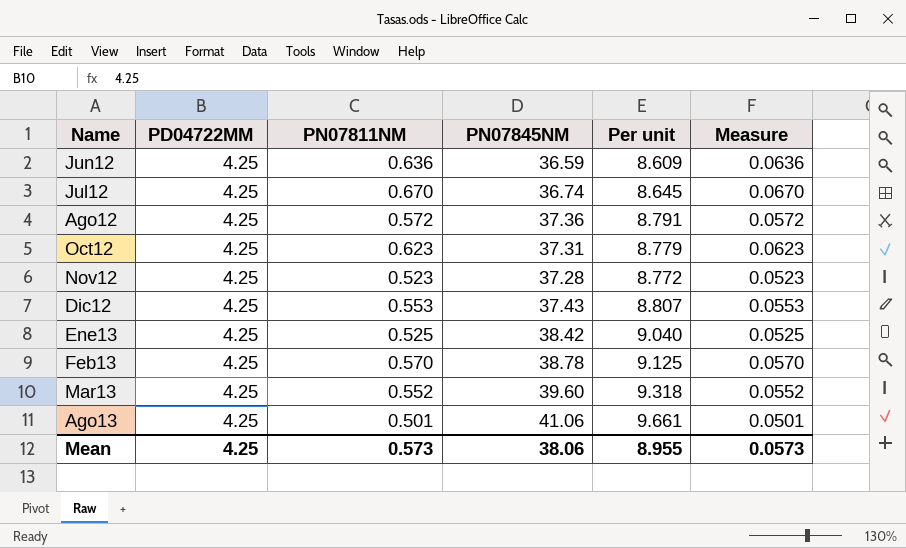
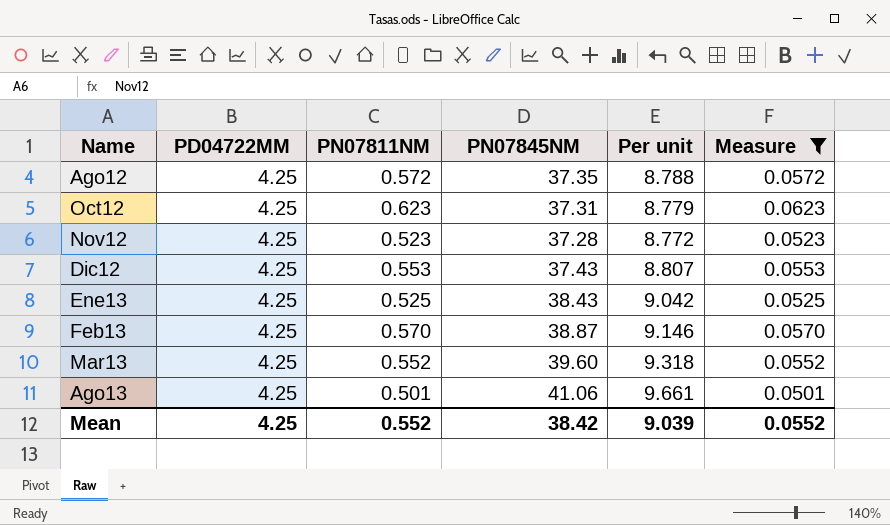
filter: none -> Measure <= 0.0623
Ago12 | PN07845NM: 37.36 -> 37.35
Ago12 | Per unit: 8.791 -> 8.788
Ene13 | PN07845NM: 38.42 -> 38.43
Ene13 | Per unit: 9.040 -> 9.042
Feb13 | PN07845NM: 38.78 -> 38.87
Feb13 | Per unit: 9.125 -> 9.146
Mean | PN07811NM: 0.573 -> 0.552
Mean | PN07845NM: 38.06 -> 38.42
Mean | Per unit: 8.955 -> 9.039
Mean | Measure: 0.0573 -> 0.0552

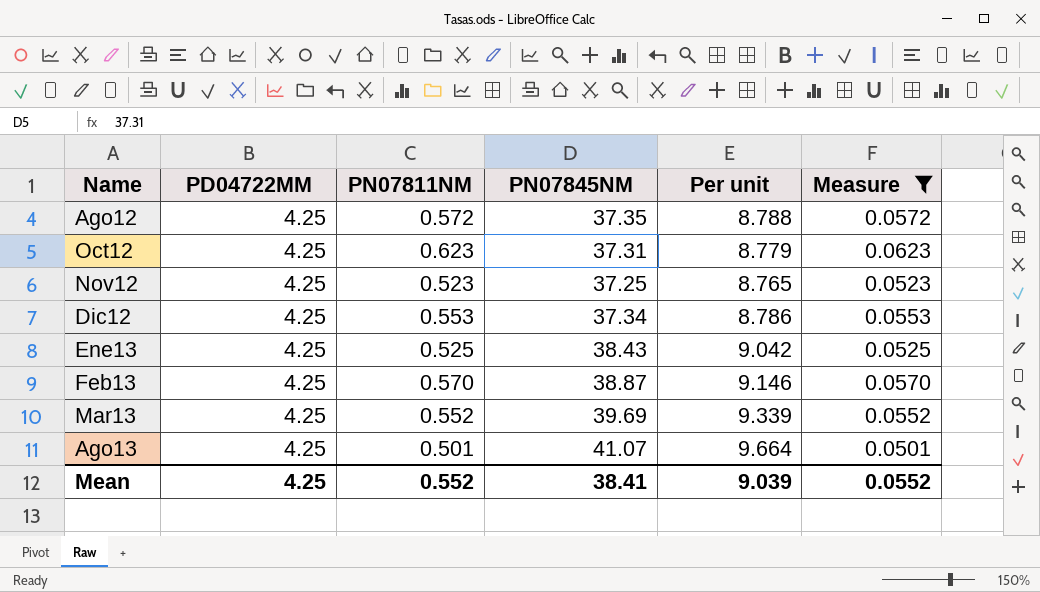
Nov12 | PN07845NM: 37.28 -> 37.25
Nov12 | Per unit: 8.772 -> 8.765
Dic12 | PN07845NM: 37.43 -> 37.34
Dic12 | Per unit: 8.807 -> 8.786
Mar13 | PN07845NM: 39.60 -> 39.69
Mar13 | Per unit: 9.318 -> 9.339
Ago13 | PN07845NM: 41.06 -> 41.07
Ago13 | Per unit: 9.661 -> 9.664
Mean | PN07845NM: 38.42 -> 38.41

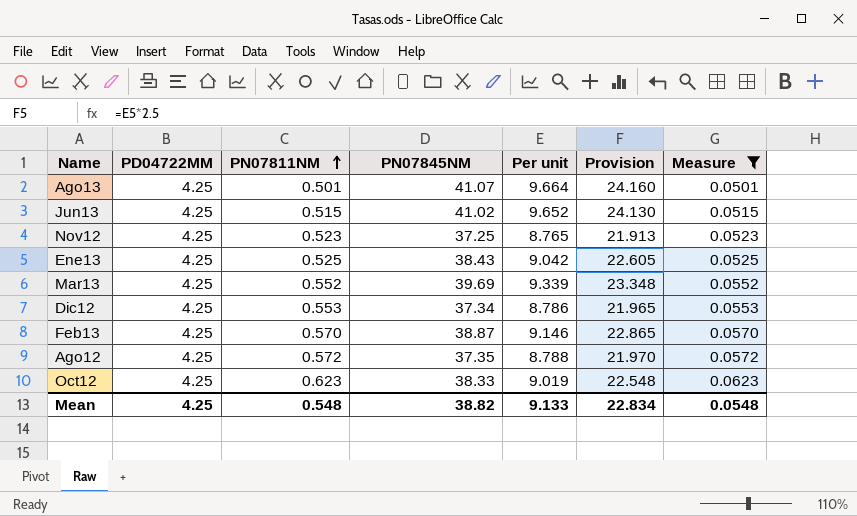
row order: none -> PN07811NM ascending
column Provision | formula: none -> [Per unit] * 2.5
row Jun13: none -> 4.25 | 0.515 | 41.02 | 9.652 | 24.130 | 0.0515
Oct12 | PN07845NM: 37.31 -> 38.33
Oct12 | Per unit: 8.779 -> 9.019
Mean | PN07811NM: 0.552 -> 0.548
Mean | PN07845NM: 38.41 -> 38.82
Mean | Per unit: 9.039 -> 9.133
Mean | Measure: 0.0552 -> 0.0548

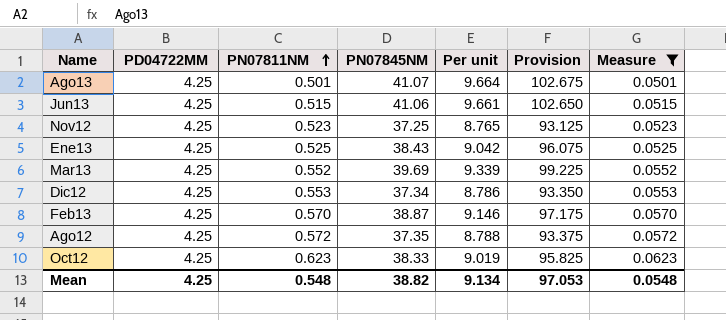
column Provision | formula: [Per unit] * 2.5 -> [PN07845NM] * 2.5
Jun13 | PN07845NM: 41.02 -> 41.06
Jun13 | Per unit: 9.652 -> 9.661
Mean | Per unit: 9.133 -> 9.134
Mean | Provision: 22.834 -> 97.053

